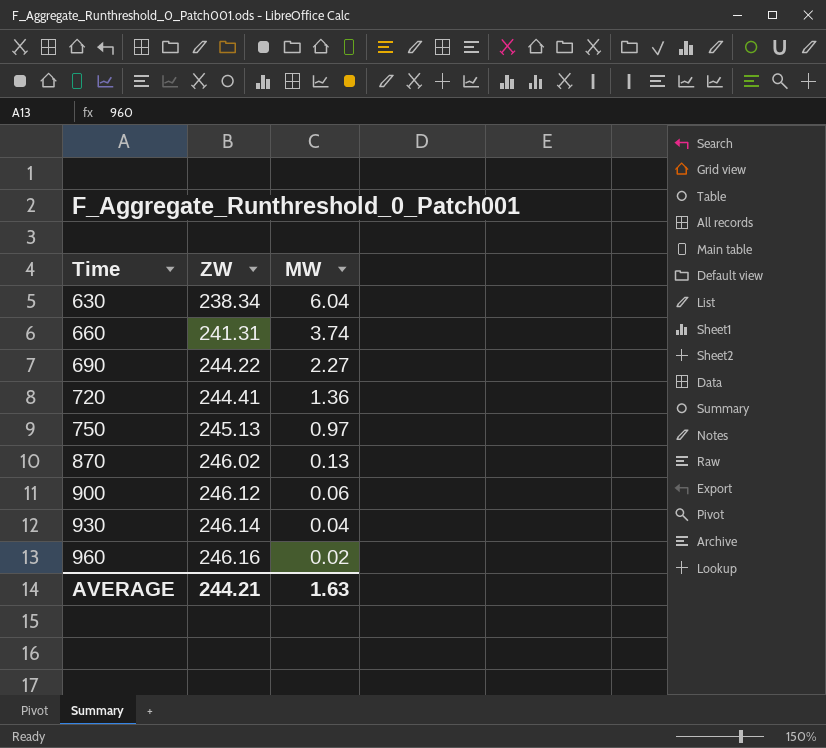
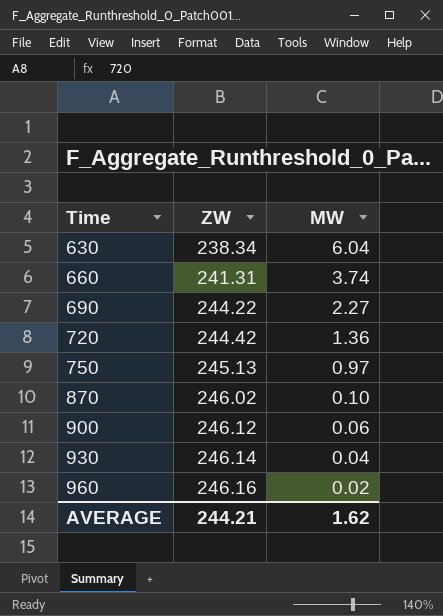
720 | ZW: 244.41 -> 244.42
870 | MW: 0.13 -> 0.10
AVERAGE | MW: 1.63 -> 1.62

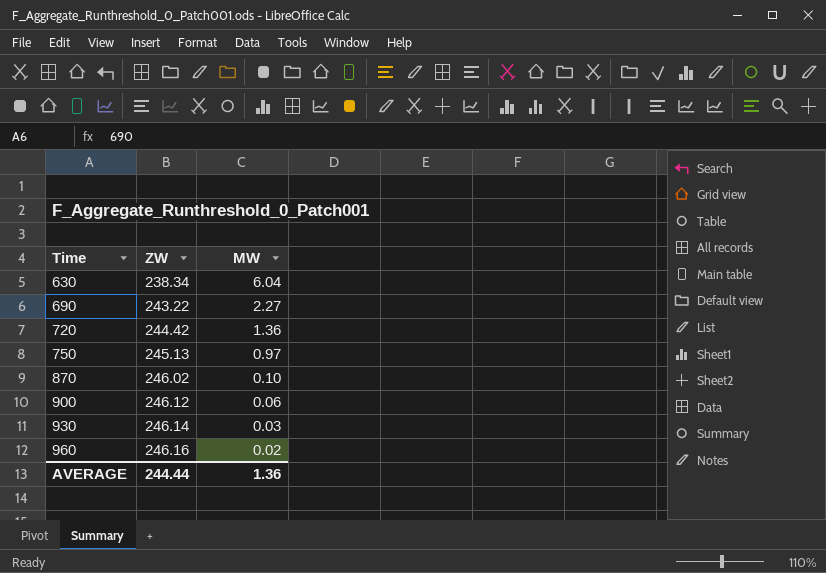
row 660: 241.31 | 3.74 -> none
690 | ZW: 244.22 -> 243.22
930 | MW: 0.04 -> 0.03
AVERAGE | ZW: 244.21 -> 244.44
AVERAGE | MW: 1.62 -> 1.36

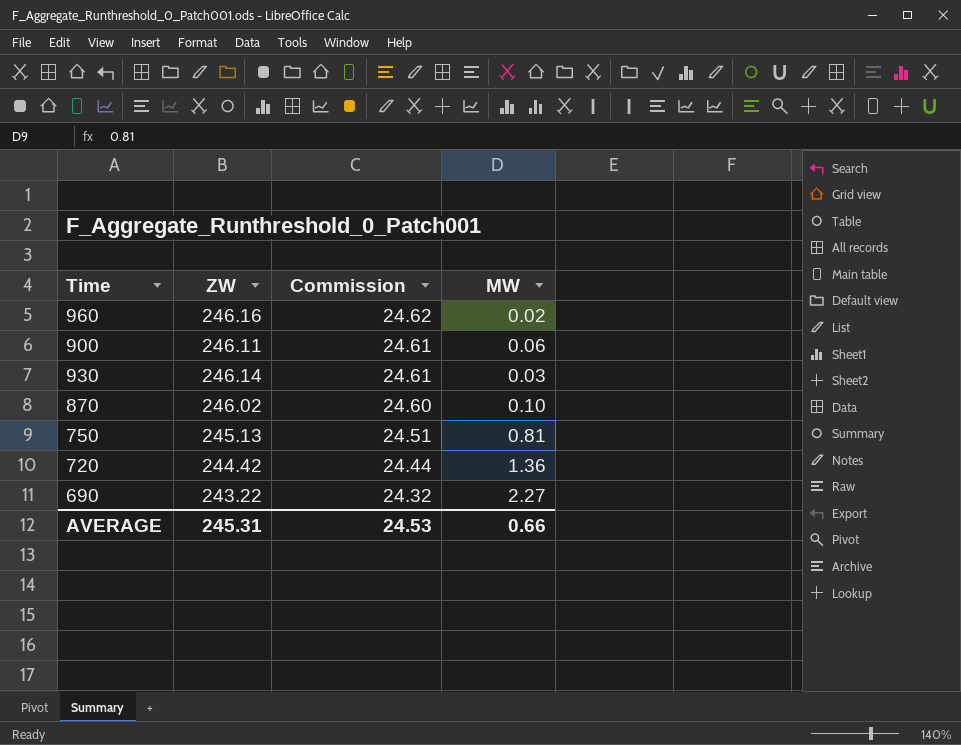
row order: Time ascending -> Commission descending
column Commission | formula: none -> [ZW] * 0.1
row 630: 238.34 | 6.04 -> none
900 | ZW: 246.12 -> 246.11
750 | MW: 0.97 -> 0.81
AVERAGE | ZW: 244.44 -> 245.31
AVERAGE | MW: 1.36 -> 0.66

